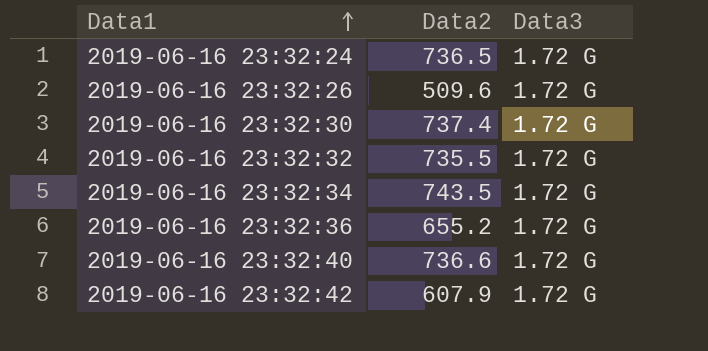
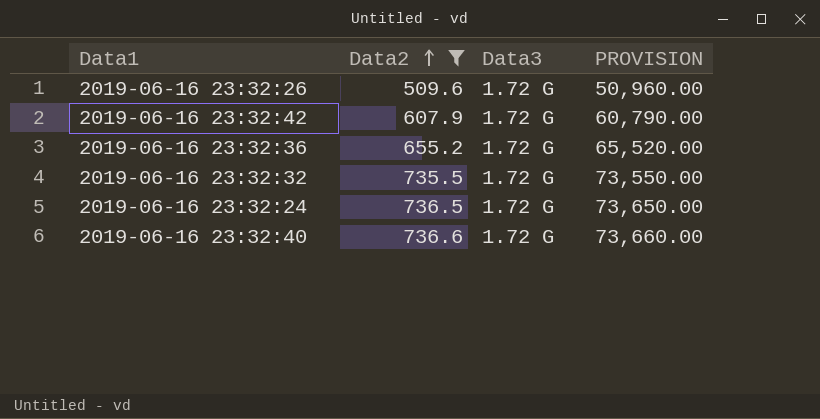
filter: none -> Data2 <= 736.6
row order: Data1 ascending -> Data2 ascending
column PROVISION | formula: none -> [Data2] * 100

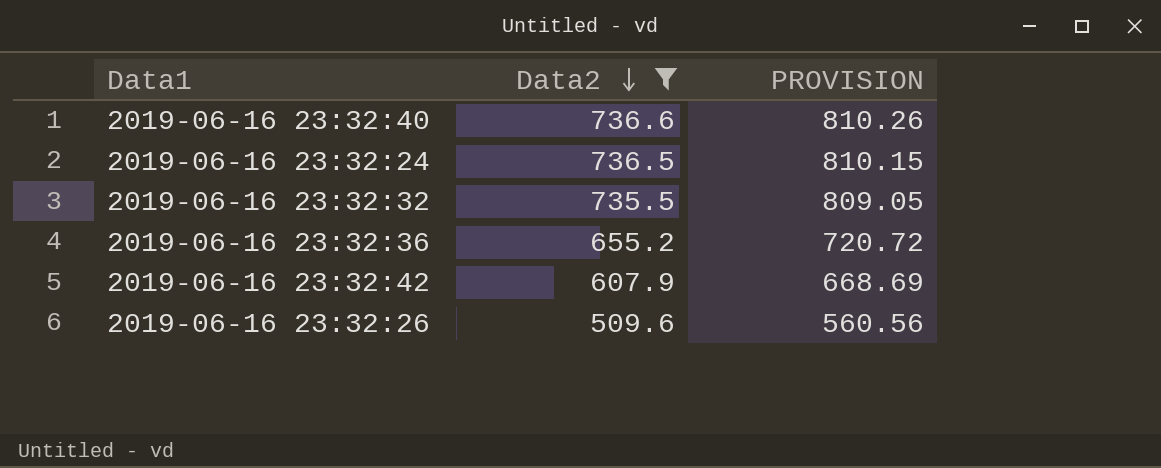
row order: Data2 ascending -> Data2 descending
column Data3 | position: 3 -> none
column PROVISION | formula: [Data2] * 100 -> [Data2] * 1.1

